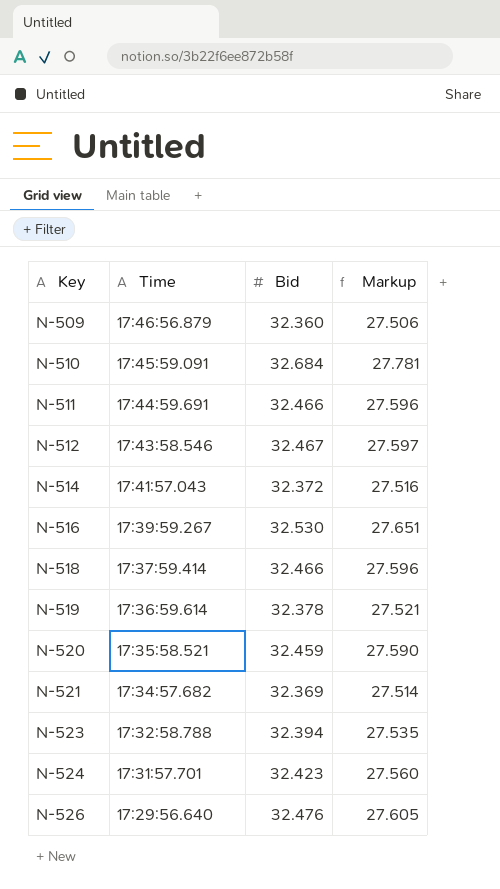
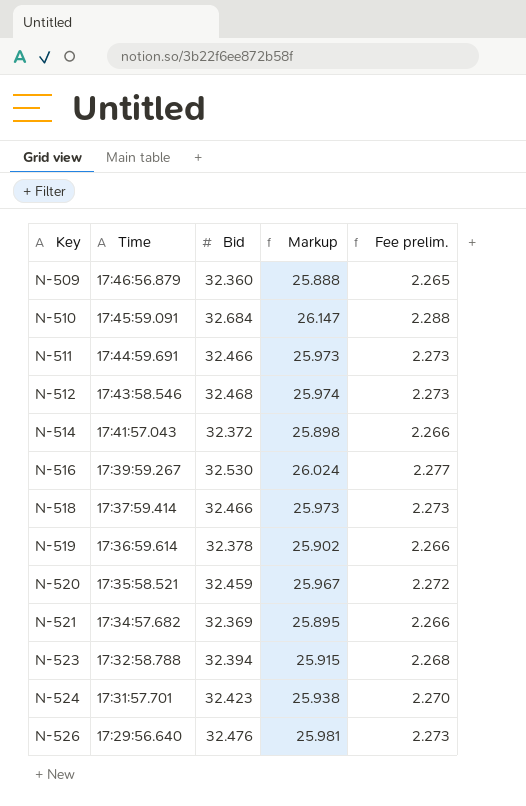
column Markup | formula: [Bid] * 0.85 -> [Bid] * 0.8
column Fee prelim. | formula: none -> [Bid] * 0.07
N-512 | Bid: 32.467 -> 32.468

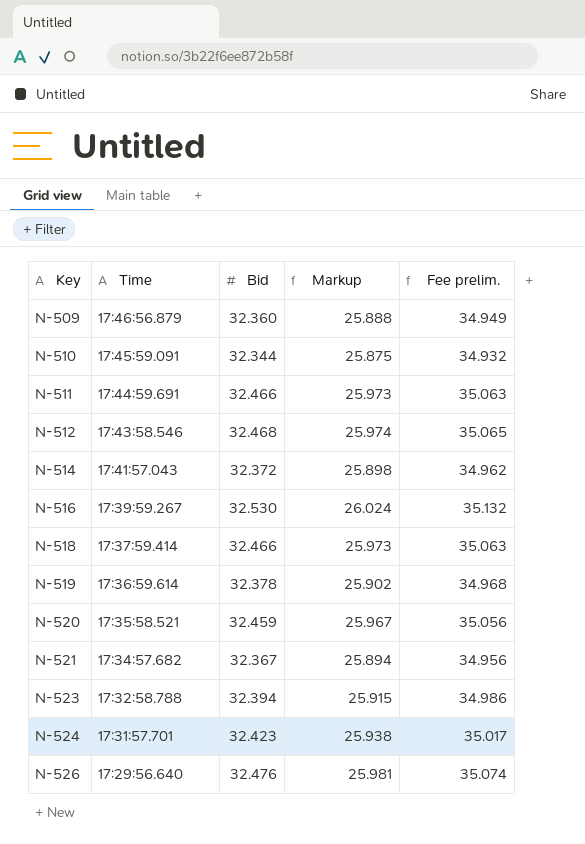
column Fee prelim. | formula: [Bid] * 0.07 -> [Bid] * 1.08
N-510 | Bid: 32.684 -> 32.344
N-510 | Markup: 26.147 -> 25.875
N-521 | Bid: 32.369 -> 32.367
N-521 | Markup: 25.895 -> 25.894

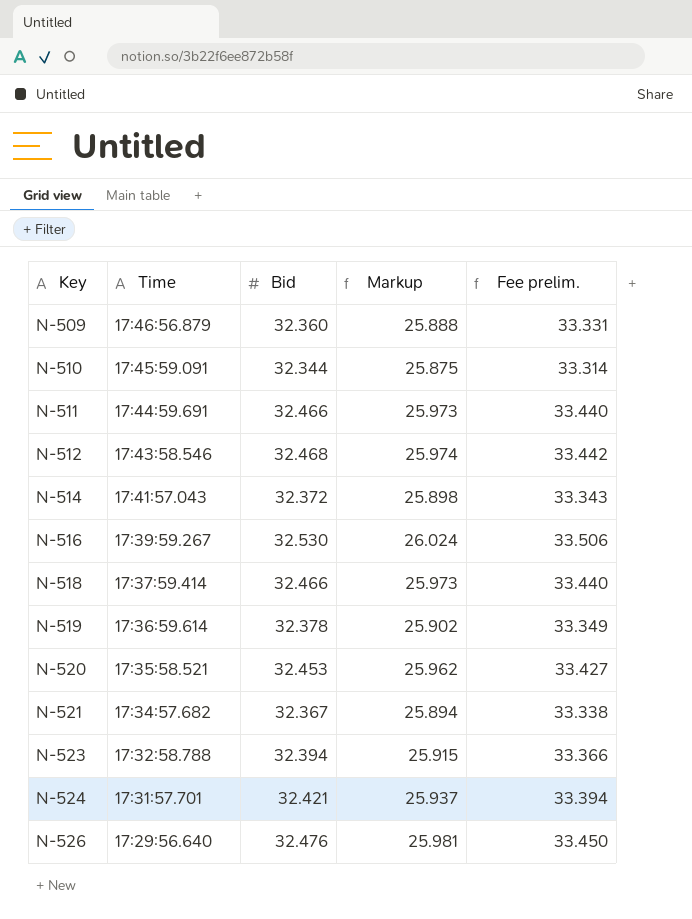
column Fee prelim. | formula: [Bid] * 1.08 -> [Bid] * 1.03
N-520 | Bid: 32.459 -> 32.453
N-520 | Markup: 25.967 -> 25.962
N-524 | Bid: 32.423 -> 32.421
N-524 | Markup: 25.938 -> 25.937

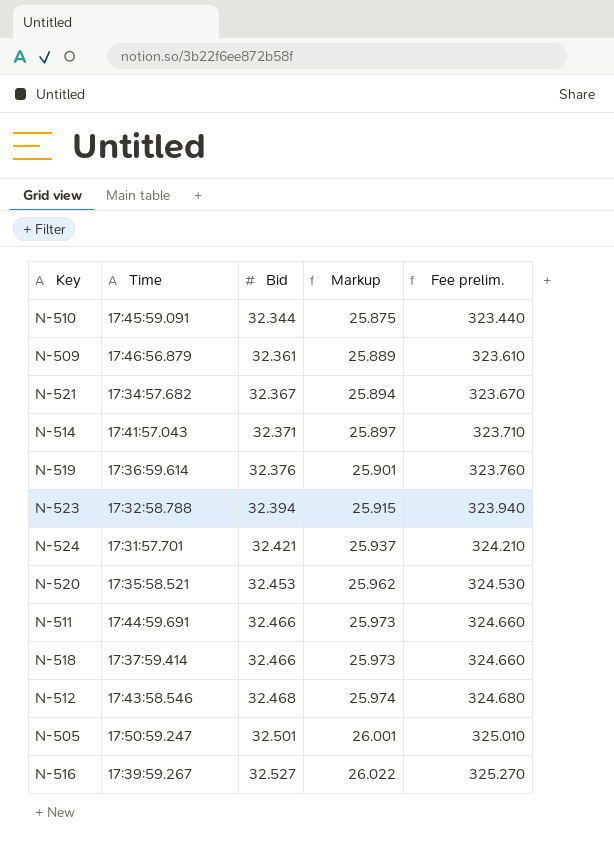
row order: Key ascending -> Bid ascending
column Fee prelim. | formula: [Bid] * 1.03 -> [Bid] * 10
row N-526: 17:29:56.640 | 32.476 | 25.981 | 33.450 -> none
N-509 | Bid: 32.360 -> 32.361
N-509 | Markup: 25.888 -> 25.889
N-514 | Bid: 32.372 -> 32.371
N-514 | Markup: 25.898 -> 25.897
N-519 | Bid: 32.378 -> 32.376
N-519 | Markup: 25.902 -> 25.901
row N-505: none -> 17:50:59.247 | 32.501 | 26.001 | 325.010
N-516 | Bid: 32.530 -> 32.527
N-516 | Markup: 26.024 -> 26.022

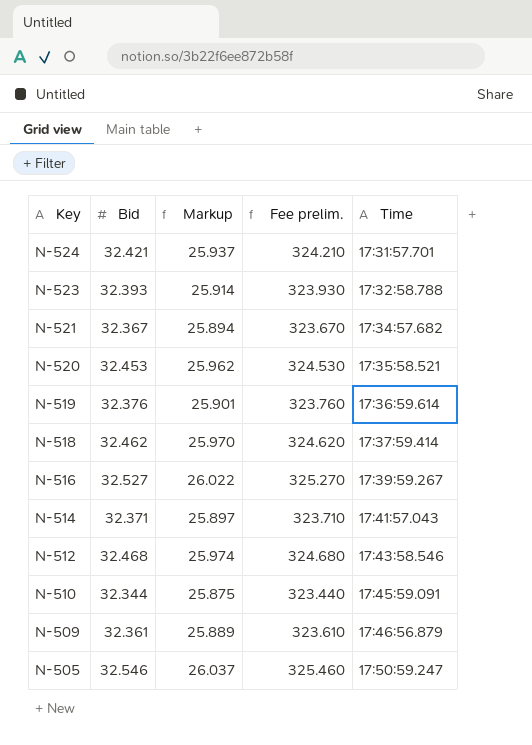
row order: Bid ascending -> Key descending
column Time | position: 2 -> 5
row N-511: 17:44:59.691 | 32.466 | 25.973 | 324.660 -> none
N-523 | Bid: 32.394 -> 32.393
N-523 | Markup: 25.915 -> 25.914
N-523 | Fee prelim.: 323.940 -> 323.930
N-518 | Bid: 32.466 -> 32.462
N-518 | Markup: 25.973 -> 25.970
N-518 | Fee prelim.: 324.660 -> 324.620
N-505 | Bid: 32.501 -> 32.546
N-505 | Markup: 26.001 -> 26.037
N-505 | Fee prelim.: 325.010 -> 325.460

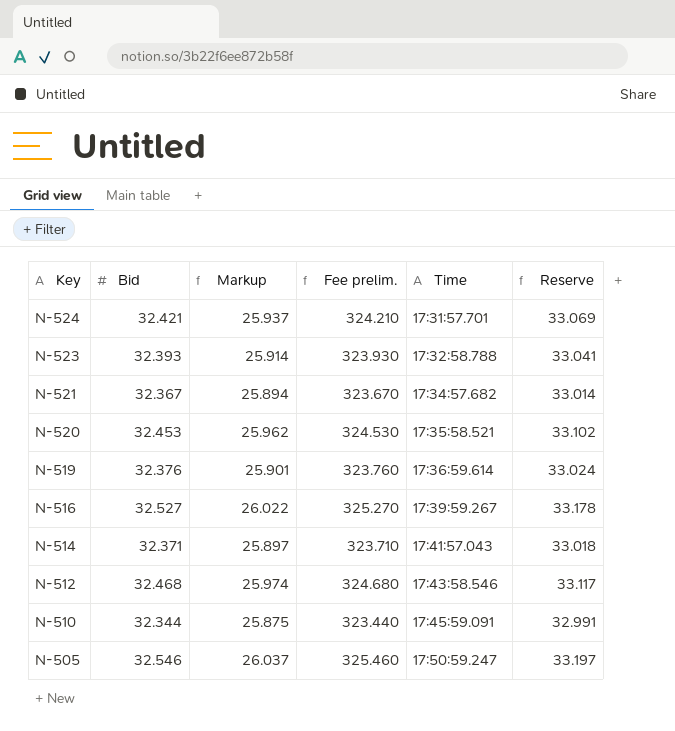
column Reserve | formula: none -> [Bid] * 1.02
row N-518: 32.462 | 25.970 | 324.620 | 17:37:59.414 -> none
row N-509: 32.361 | 25.889 | 323.610 | 17:46:56.879 -> none

